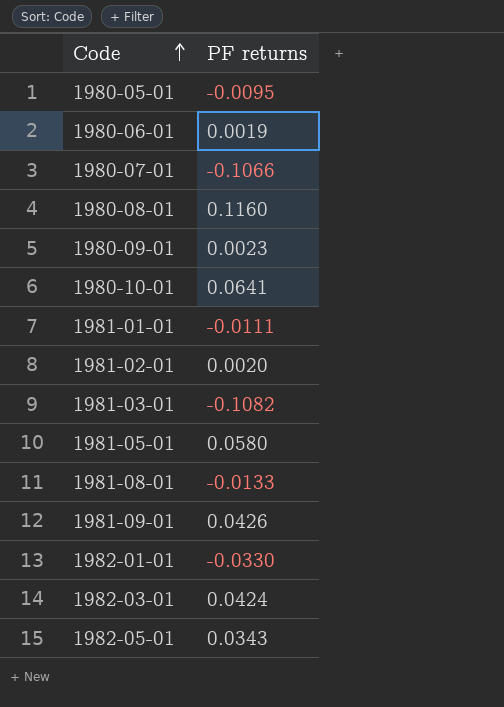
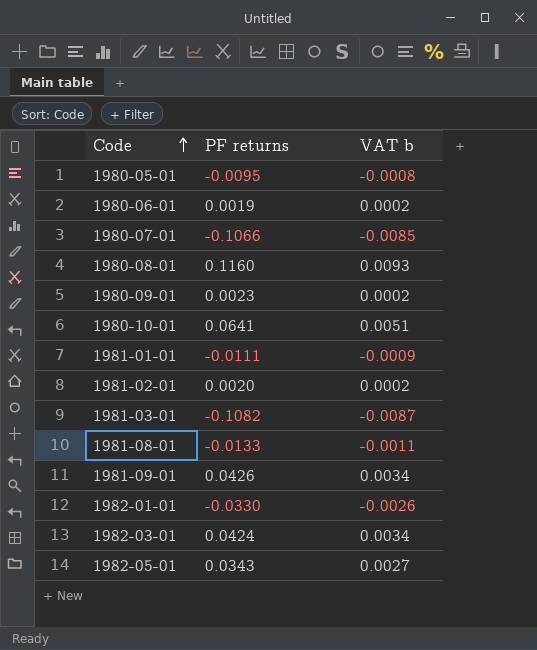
column VAT b | formula: none -> [PF returns] * 0.08
row 1981-05-01: 0.0580 -> none

